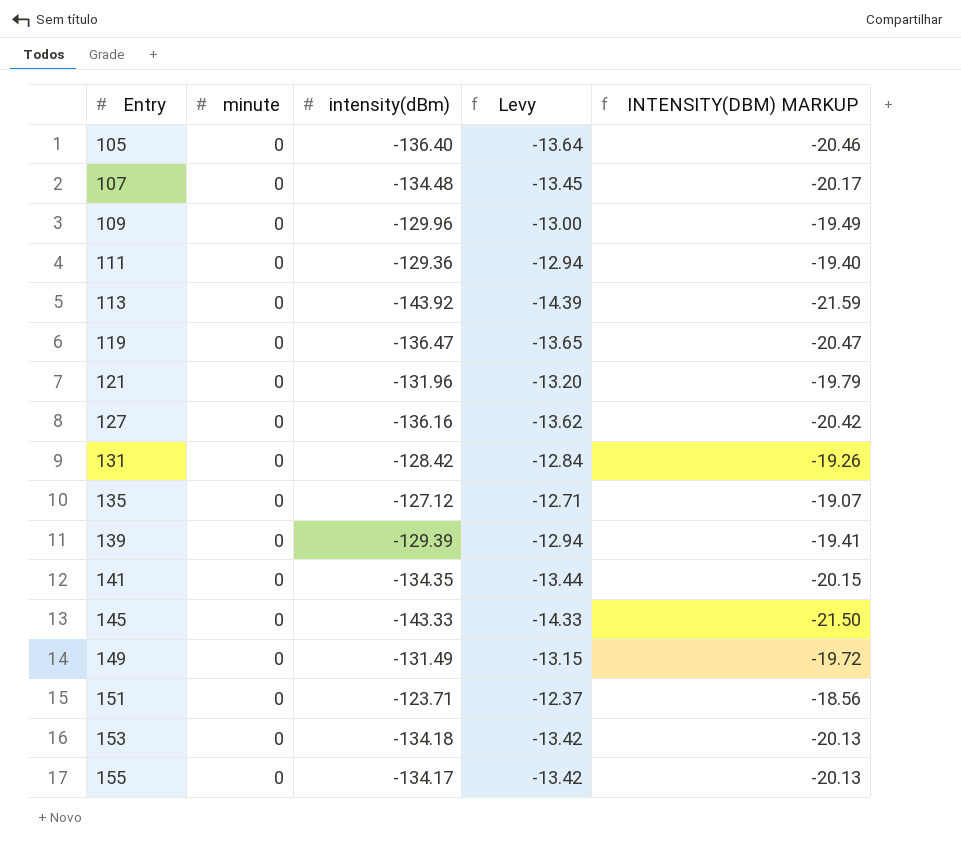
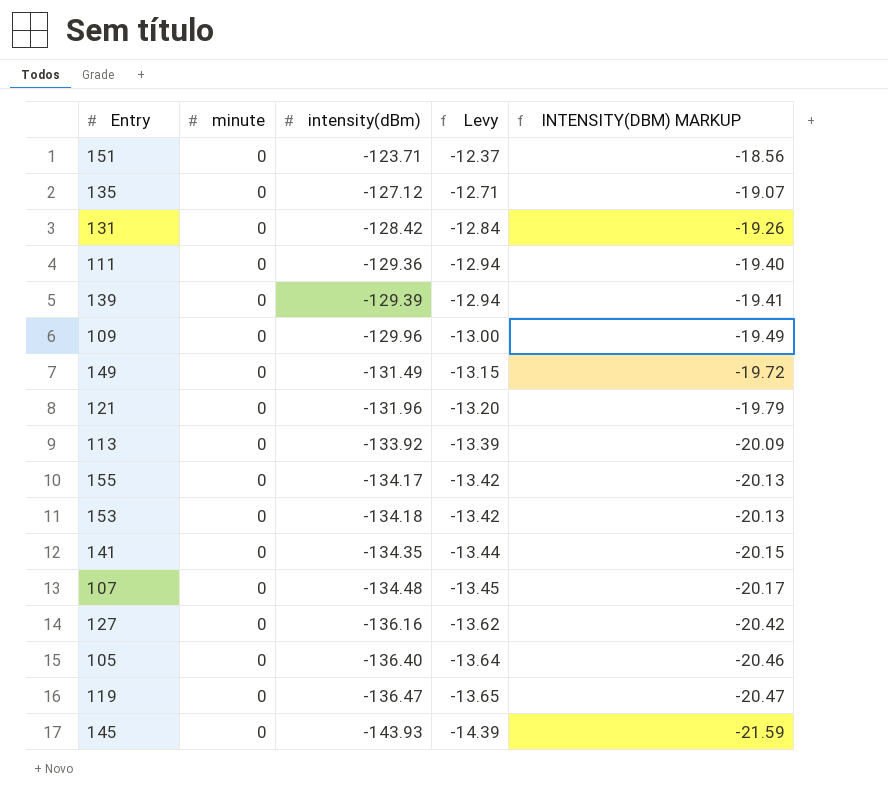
row order: Entry ascending -> intensity(dBm) descending
113 | intensity(dBm): -143.92 -> -133.92
113 | Levy: -14.39 -> -13.39
113 | INTENSITY(DBM) MARKUP: -21.59 -> -20.09
145 | intensity(dBm): -143.33 -> -143.93
145 | Levy: -14.33 -> -14.39
145 | INTENSITY(DBM) MARKUP: -21.50 -> -21.59

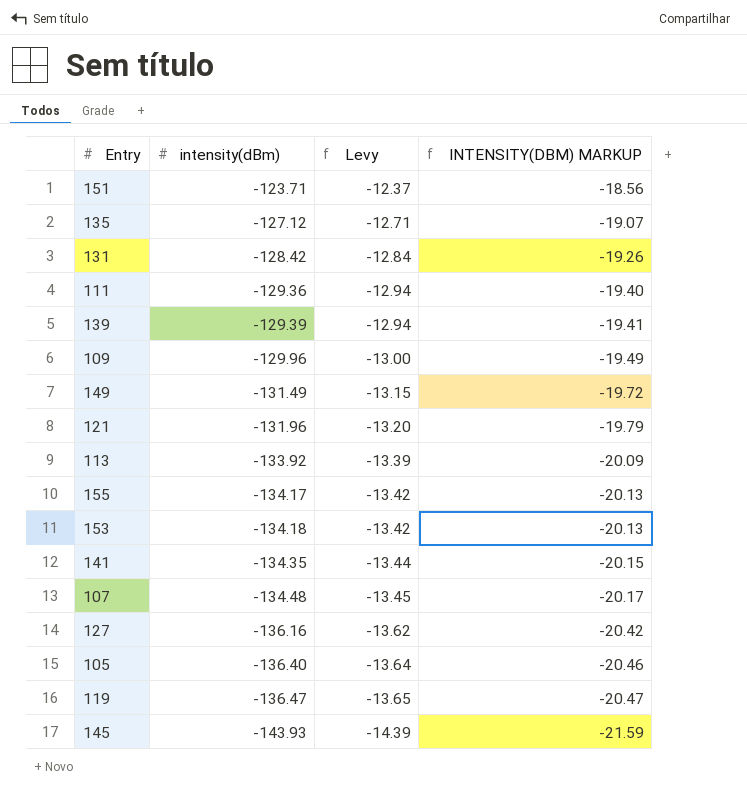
column minute | position: 2 -> none

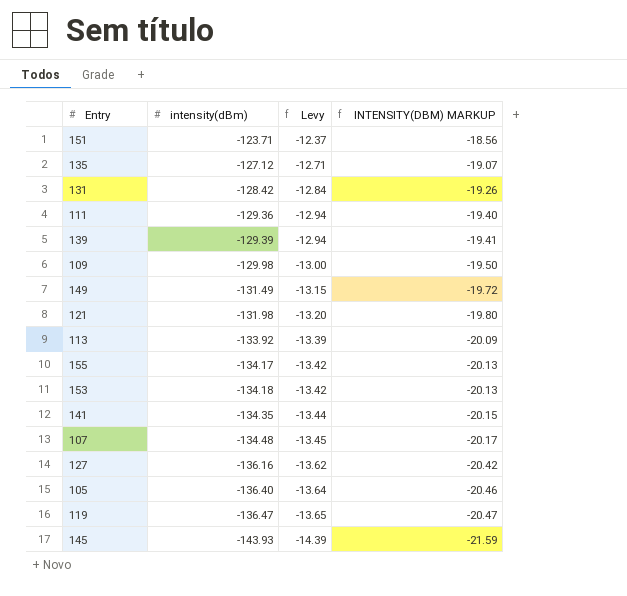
109 | intensity(dBm): -129.96 -> -129.98
109 | INTENSITY(DBM) MARKUP: -19.49 -> -19.50
121 | intensity(dBm): -131.96 -> -131.98
121 | INTENSITY(DBM) MARKUP: -19.79 -> -19.80

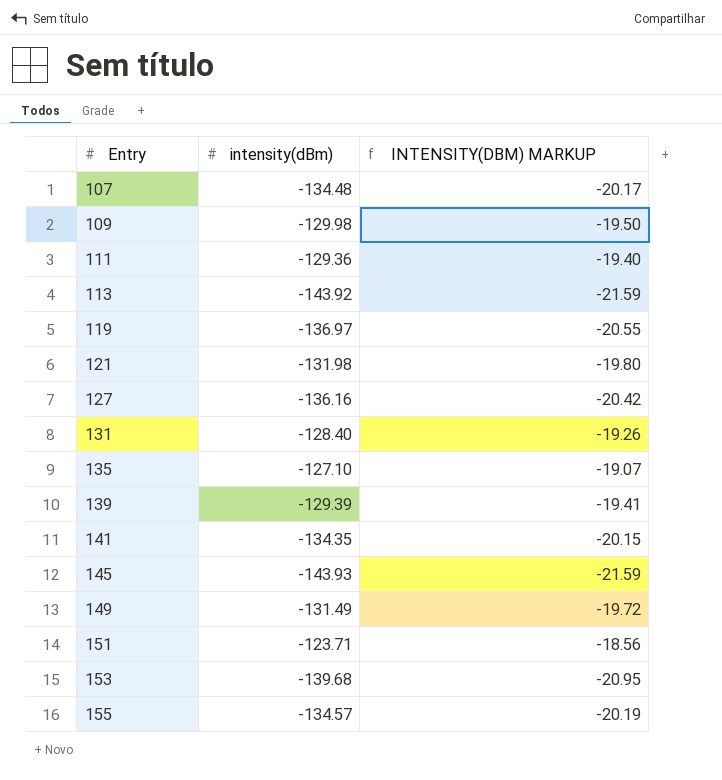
row order: intensity(dBm) descending -> Entry ascending
column Levy | formula: [intensity(dBm)] * 0.1 -> none
row 105: -136.40 | -13.64 | -20.46 -> none
113 | intensity(dBm): -133.92 -> -143.92
113 | INTENSITY(DBM) MARKUP: -20.09 -> -21.59
119 | intensity(dBm): -136.47 -> -136.97
119 | INTENSITY(DBM) MARKUP: -20.47 -> -20.55
131 | intensity(dBm): -128.42 -> -128.40
135 | intensity(dBm): -127.12 -> -127.10
153 | intensity(dBm): -134.18 -> -139.68
153 | INTENSITY(DBM) MARKUP: -20.13 -> -20.95
155 | intensity(dBm): -134.17 -> -134.57
155 | INTENSITY(DBM) MARKUP: -20.13 -> -20.19

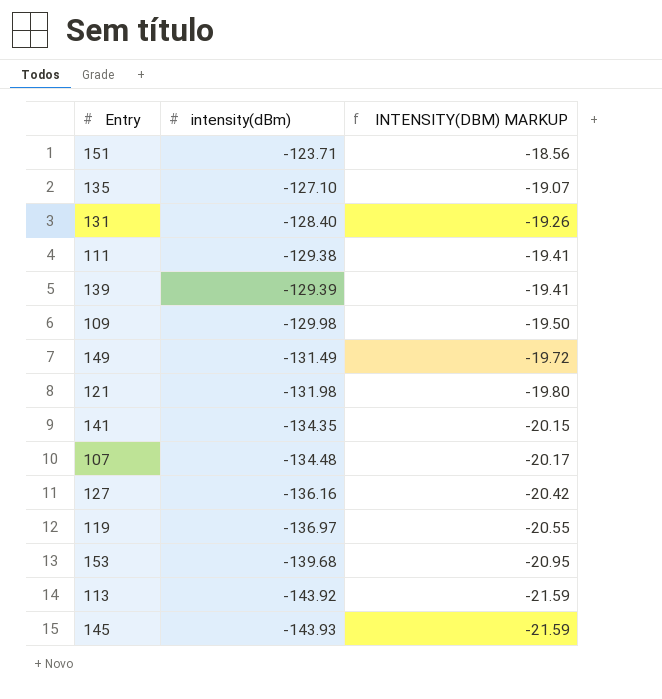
row order: Entry ascending -> intensity(dBm) descending
row 155: -134.57 | -20.19 -> none
111 | intensity(dBm): -129.36 -> -129.38
111 | INTENSITY(DBM) MARKUP: -19.40 -> -19.41

